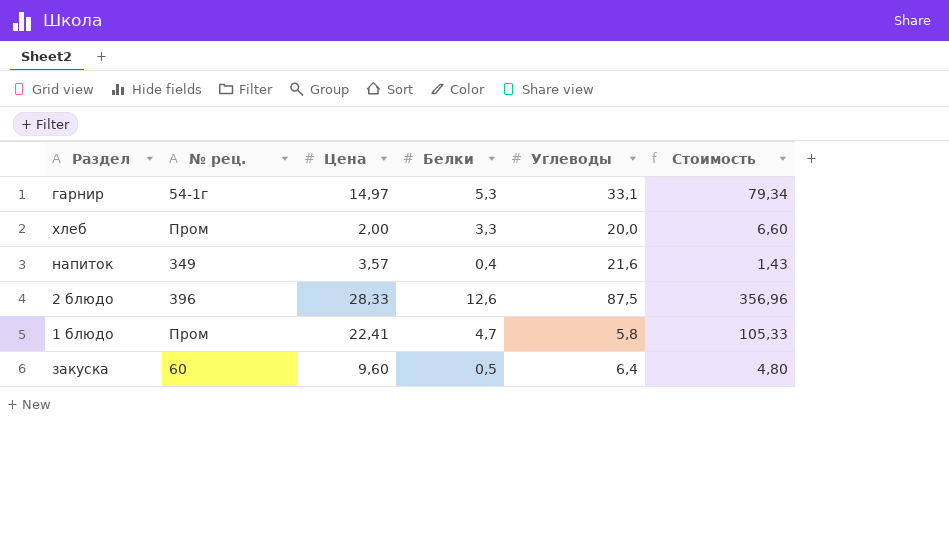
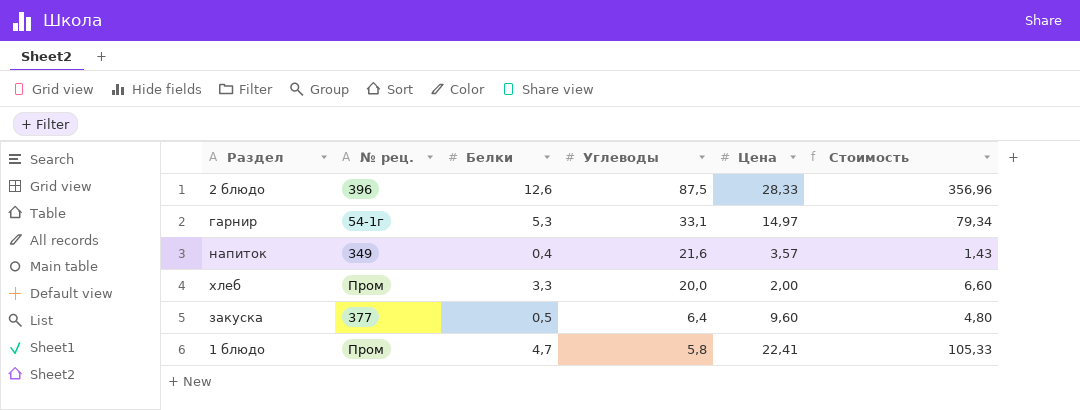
row order: none -> Углеводы descending
column Цена | position: 3 -> 5
закуска | № рец.: 60 -> 377

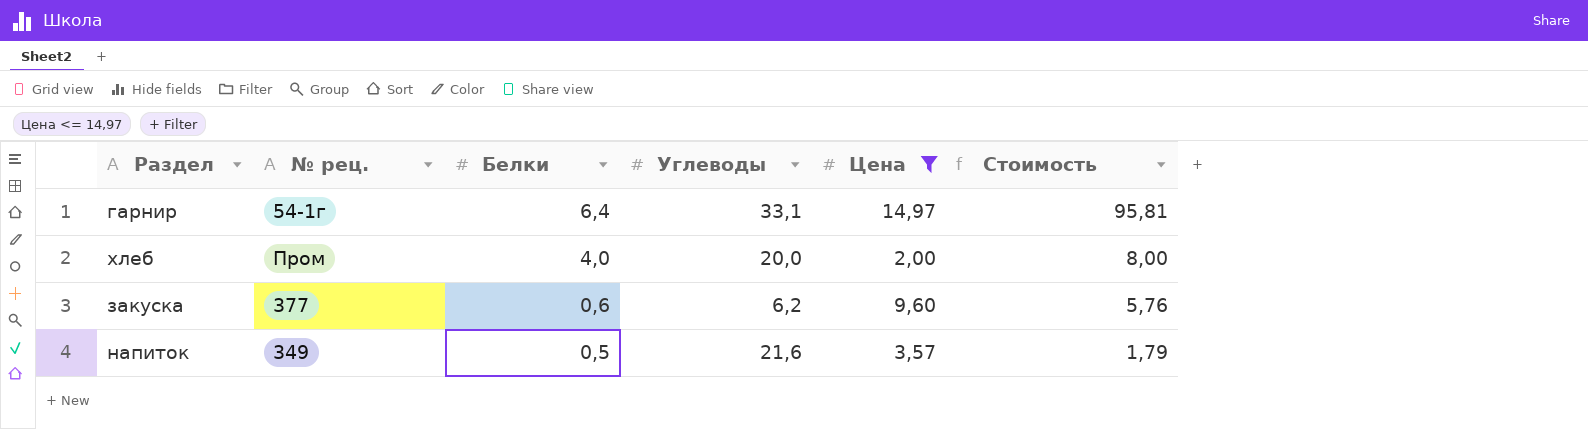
filter: none -> Цена <= 14,97
row order: Углеводы descending -> Белки descending
гарнир | Белки: 5,3 -> 6,4
гарнир | Стоимость: 79,34 -> 95,81
хлеб | Белки: 3,3 -> 4,0
хлеб | Стоимость: 6,60 -> 8,00
закуска | Белки: 0,5 -> 0,6
закуска | Углеводы: 6,4 -> 6,2
закуска | Стоимость: 4,80 -> 5,76
напиток | Белки: 0,4 -> 0,5
напиток | Стоимость: 1,43 -> 1,79

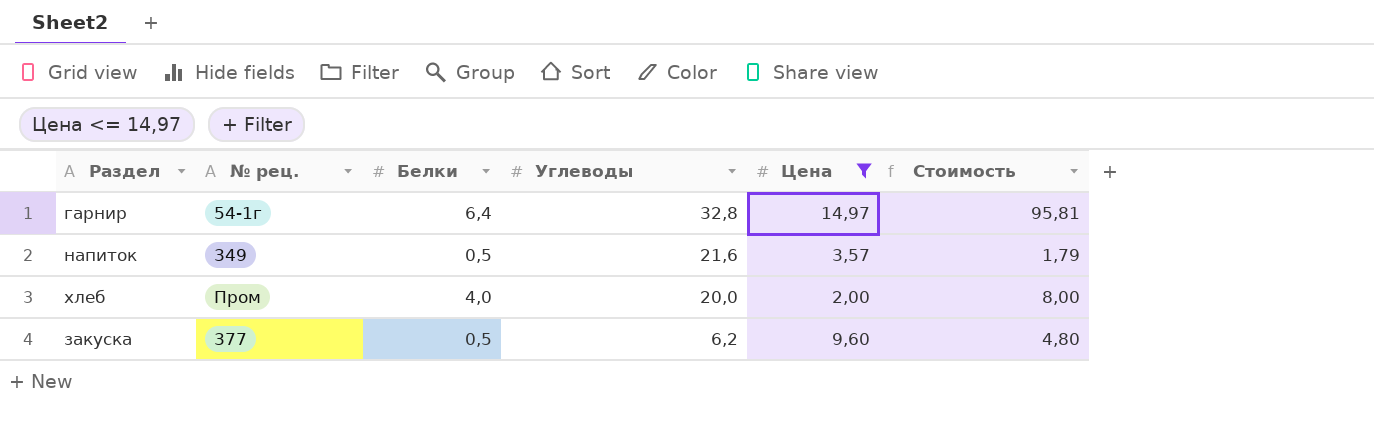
row order: Белки descending -> Углеводы descending
гарнир | Углеводы: 33,1 -> 32,8
закуска | Белки: 0,6 -> 0,5
закуска | Стоимость: 5,76 -> 4,80

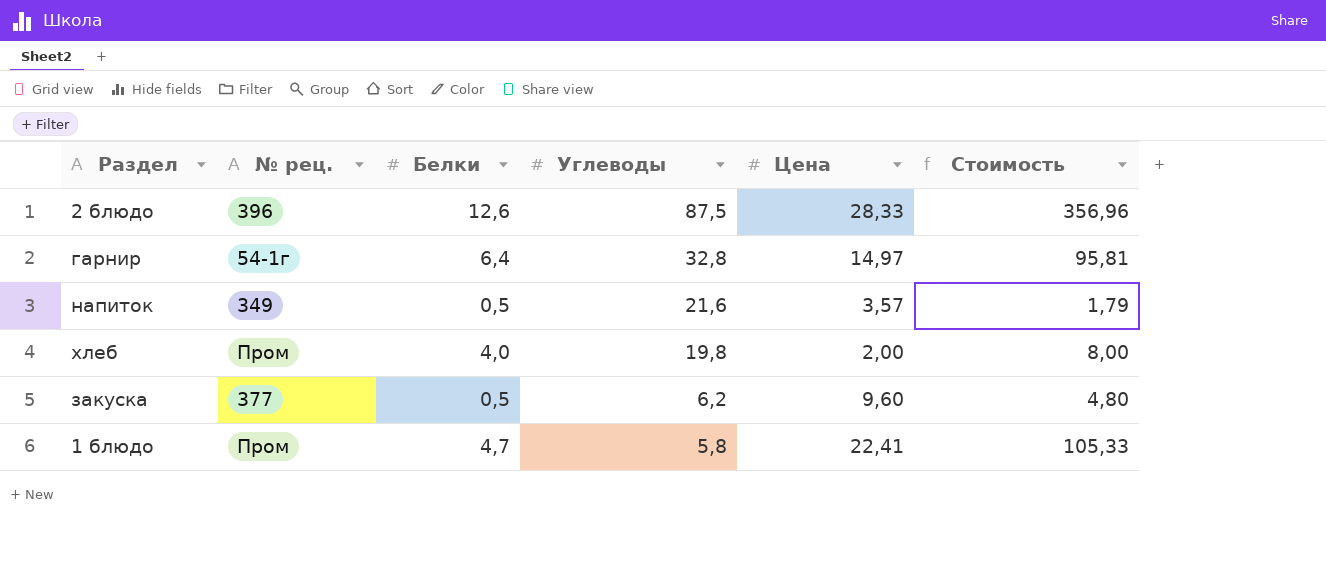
filter: Цена <= 14,97 -> none
хлеб | Углеводы: 20,0 -> 19,8

